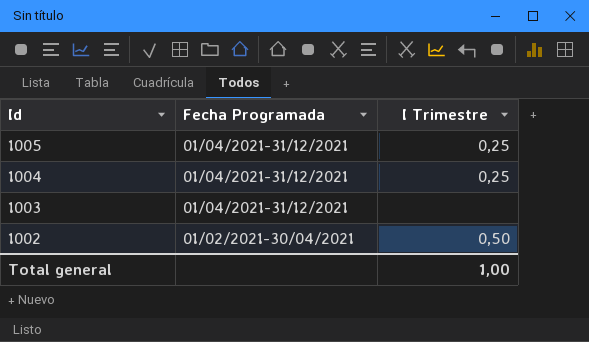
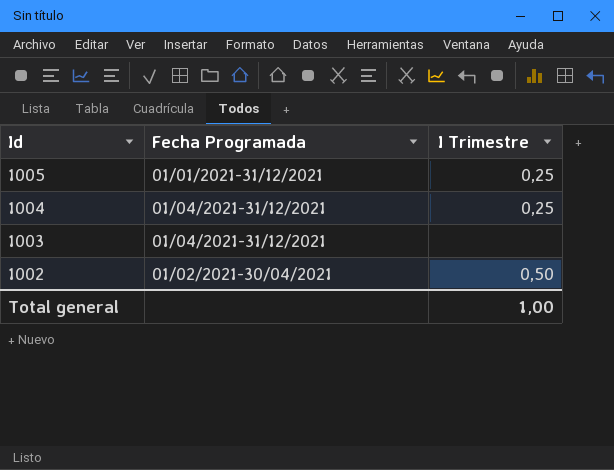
1005 | Fecha Programada: 01/04/2021-31/12/2021 -> 01/01/2021-31/12/2021

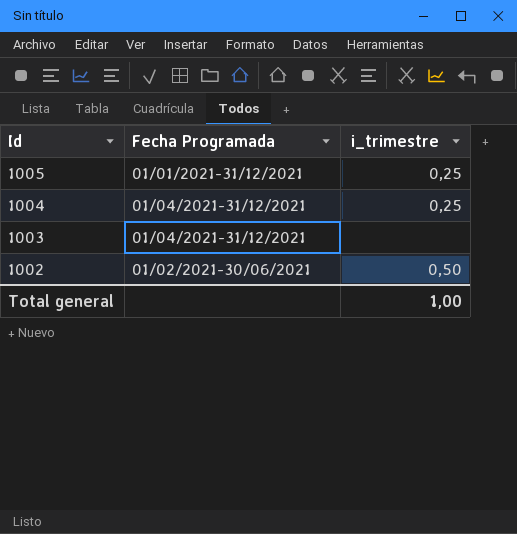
column name: I Trimestre -> i_trimestre
1002 | Fecha Programada: 01/02/2021-30/04/2021 -> 01/02/2021-30/06/2021

